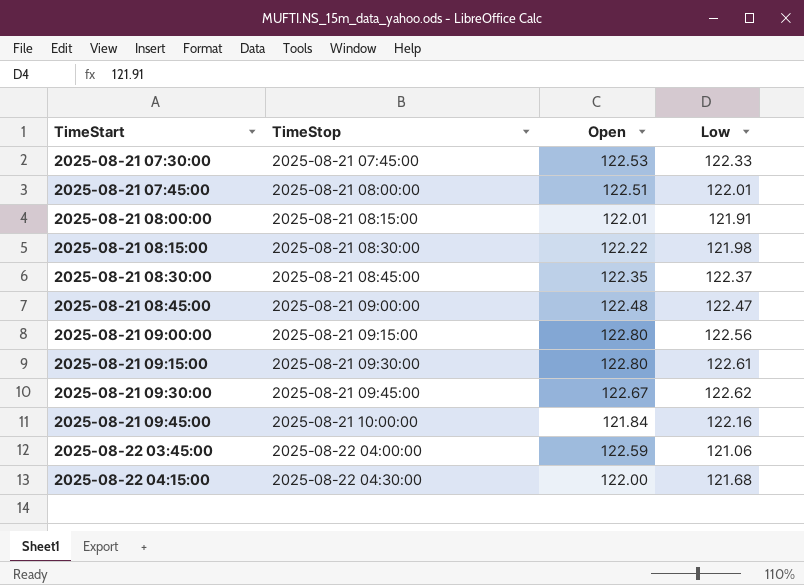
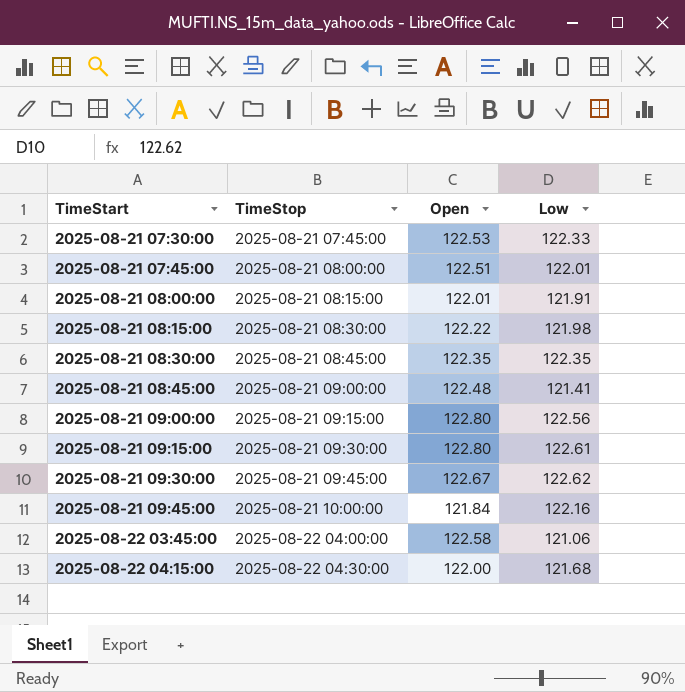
2025-08-21 08:30:00 | Low: 122.37 -> 122.35
2025-08-21 08:45:00 | Low: 122.47 -> 121.41
2025-08-22 03:45:00 | Open: 122.59 -> 122.58

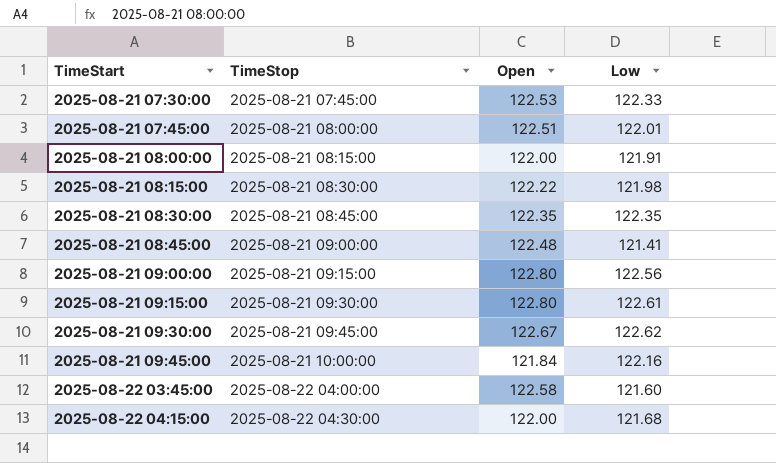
2025-08-21 08:00:00 | Open: 122.01 -> 122.00
2025-08-22 03:45:00 | Low: 121.06 -> 121.60

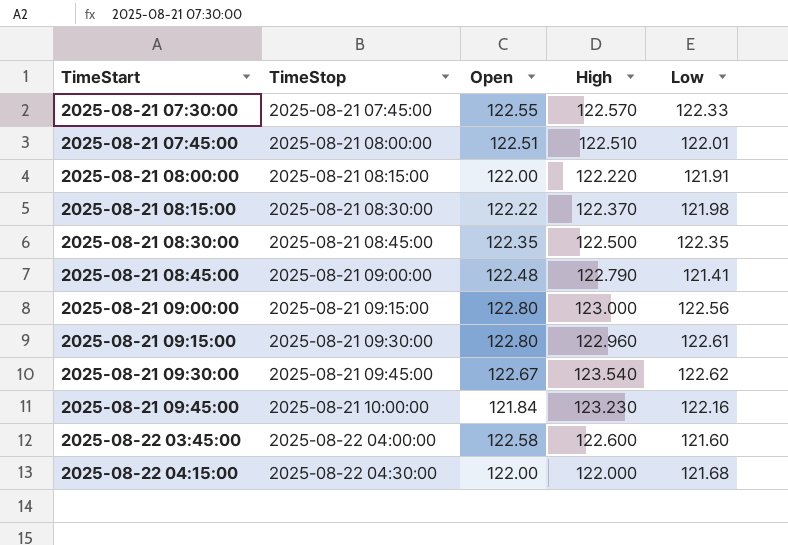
column High | position: none -> 4
2025-08-21 07:30:00 | Open: 122.53 -> 122.55

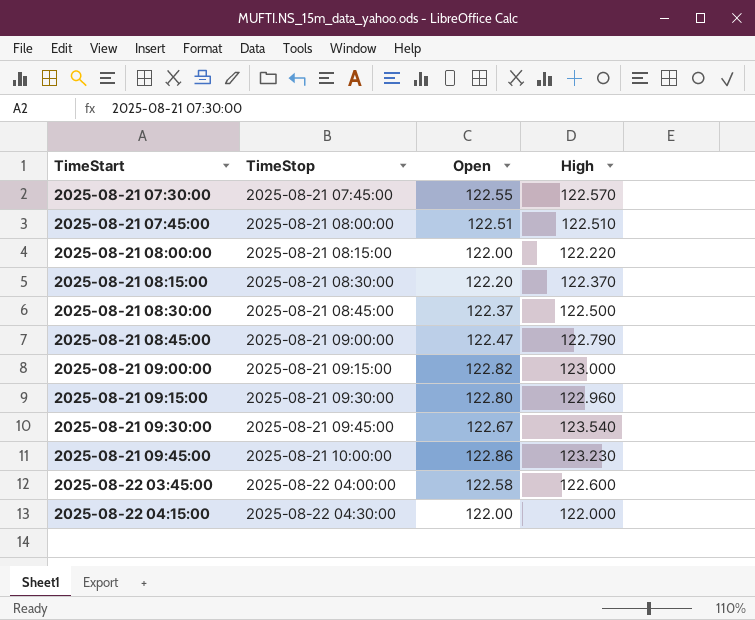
column Low | position: 5 -> none
2025-08-21 08:15:00 | Open: 122.22 -> 122.20
2025-08-21 08:30:00 | Open: 122.35 -> 122.37
2025-08-21 08:45:00 | Open: 122.48 -> 122.47
2025-08-21 09:00:00 | Open: 122.80 -> 122.82
2025-08-21 09:45:00 | Open: 121.84 -> 122.86

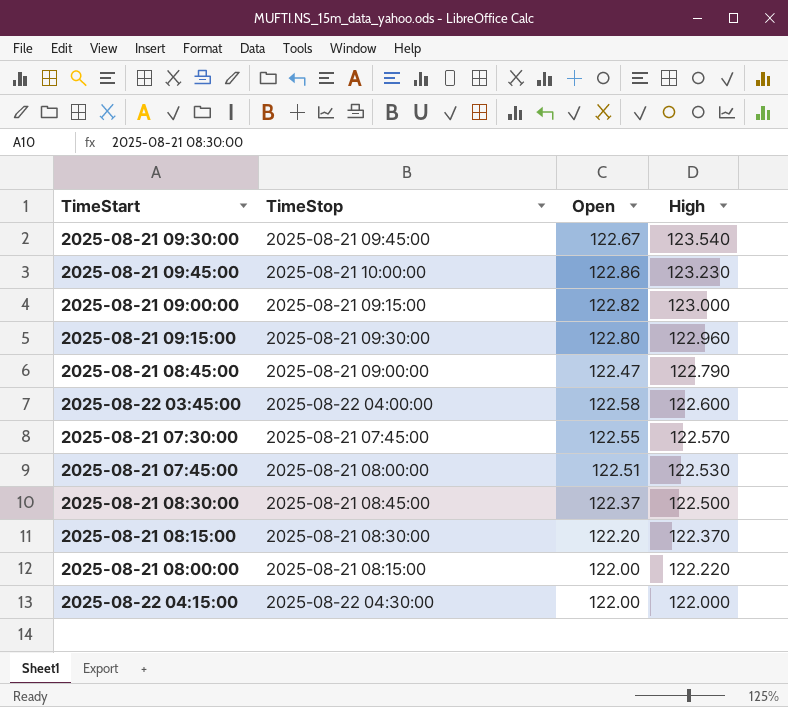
row order: TimeStart ascending -> High descending
2025-08-21 07:45:00 | High: 122.510 -> 122.530

